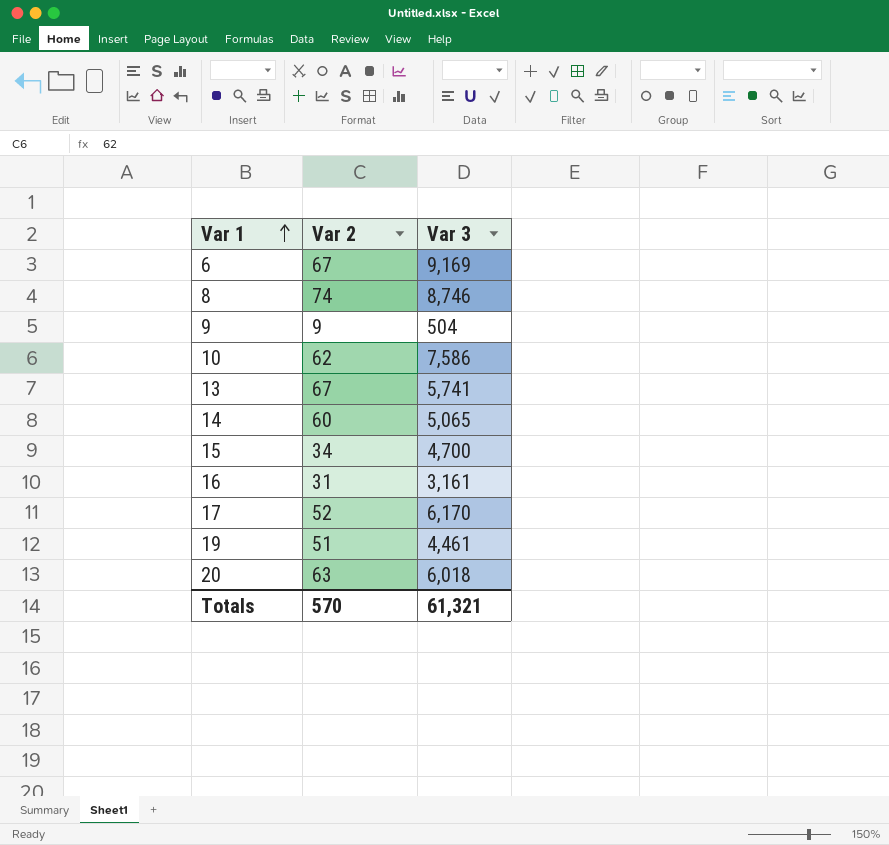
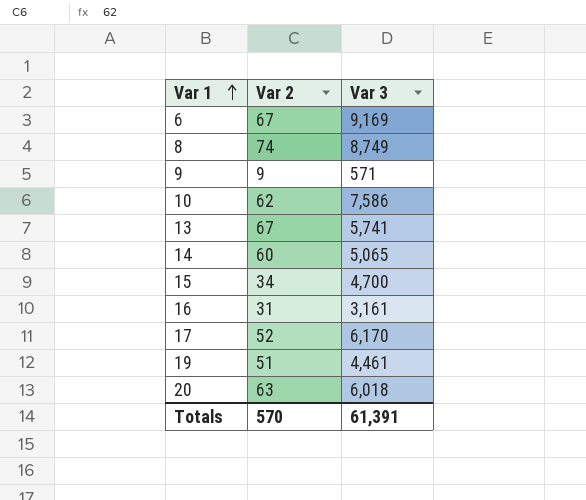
8 | Var 3: 8,746 -> 8,749
9 | Var 3: 504 -> 571
Totals | Var 3: 61,321 -> 61,391

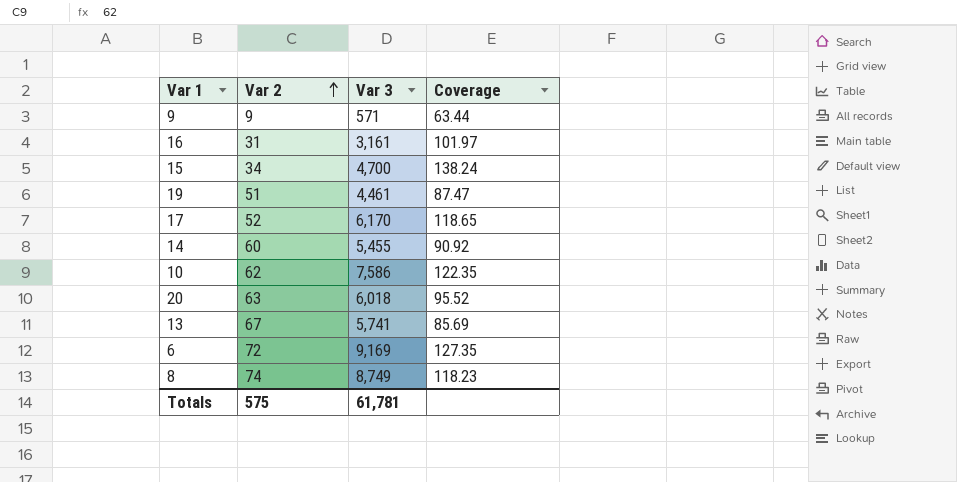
row order: Var 1 ascending -> Var 2 ascending
column Coverage | formula: none -> [Var 3] / [Var 2]
14 | Var 3: 5,065 -> 5,455
6 | Var 2: 67 -> 72
Totals | Var 2: 570 -> 575
Totals | Var 3: 61,391 -> 61,781

